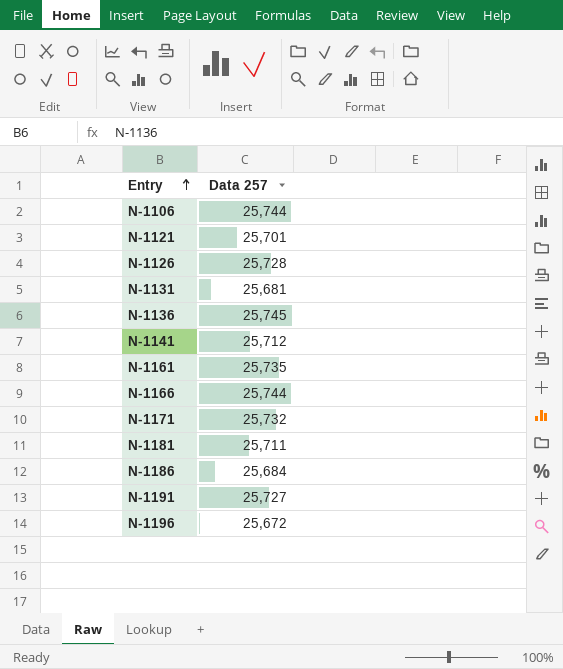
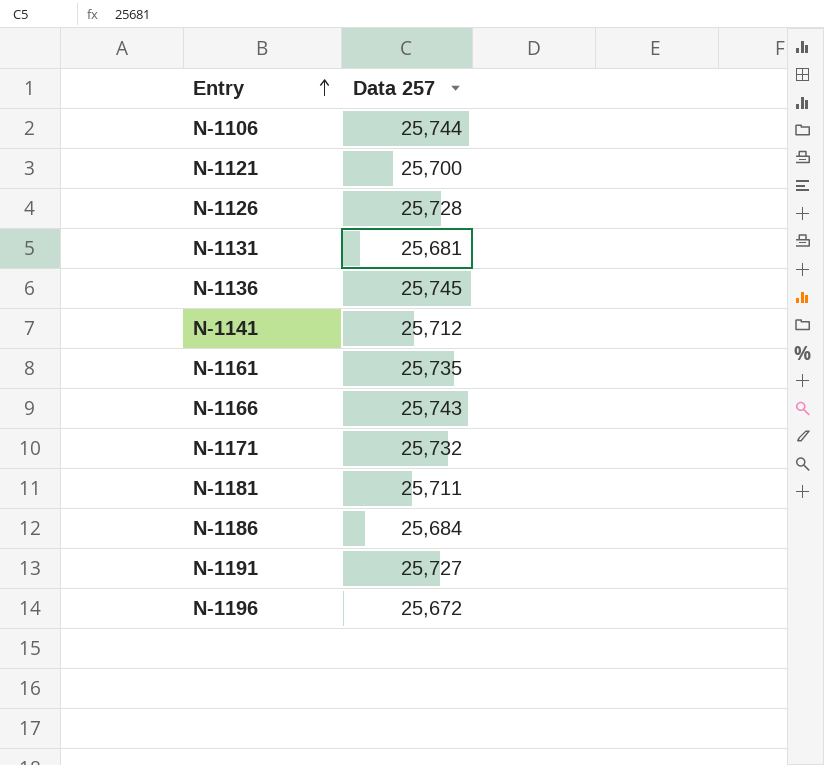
N-1121 | Data 257: 25,701 -> 25,700
N-1166 | Data 257: 25,744 -> 25,743

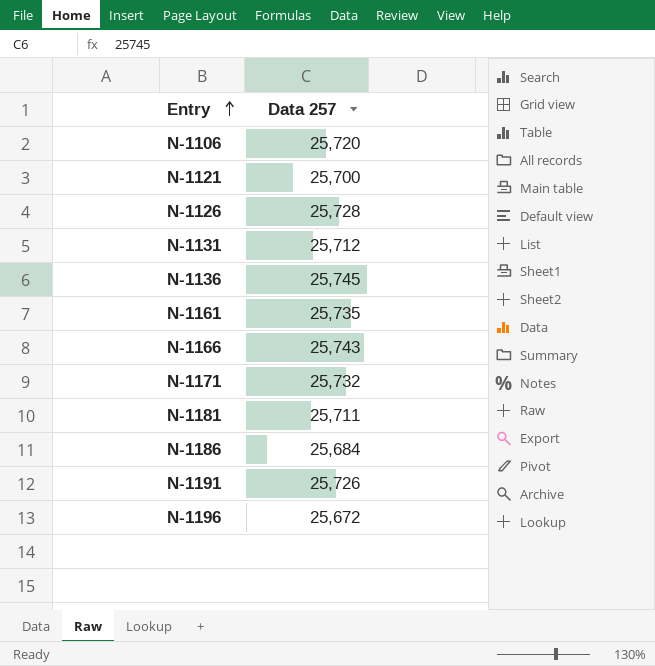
row N-1141: 25,712 -> none
N-1106 | Data 257: 25,744 -> 25,720
N-1131 | Data 257: 25,681 -> 25,712
N-1191 | Data 257: 25,727 -> 25,726

